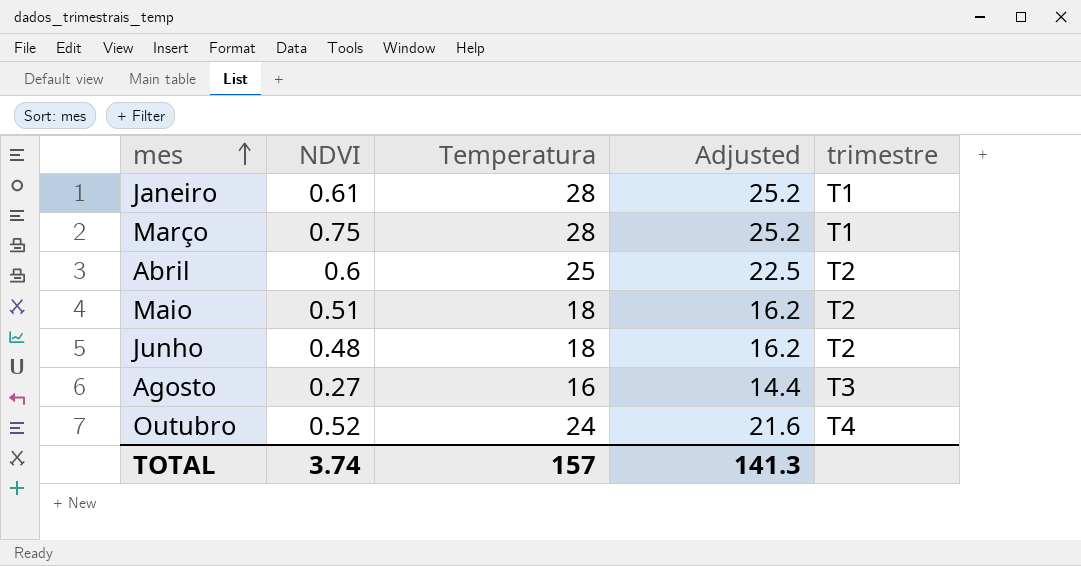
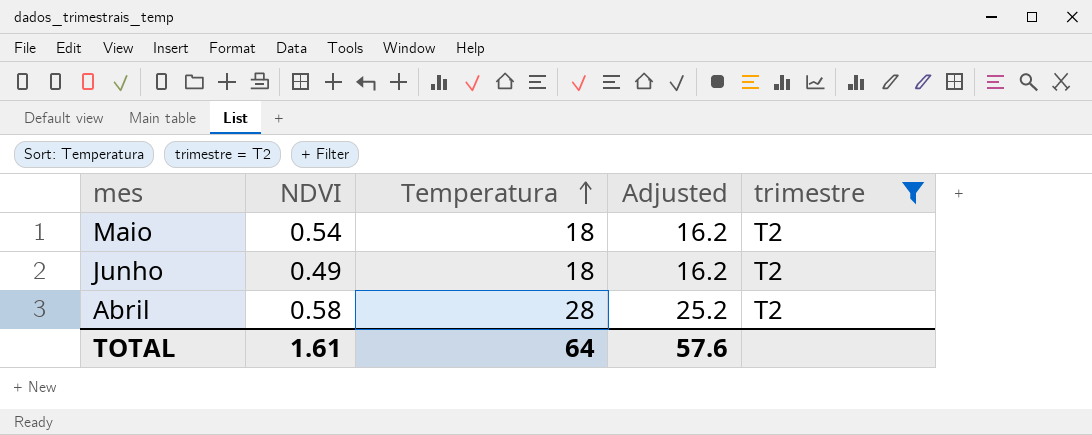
filter: none -> trimestre = T2
row order: mes ascending -> Temperatura ascending
Maio | NDVI: 0.51 -> 0.54
Junho | NDVI: 0.48 -> 0.49
Abril | NDVI: 0.6 -> 0.58
Abril | Temperatura: 25 -> 28
Abril | Adjusted: 22.5 -> 25.2
TOTAL | NDVI: 3.74 -> 1.61
TOTAL | Temperatura: 157 -> 64
TOTAL | Adjusted: 141.3 -> 57.6

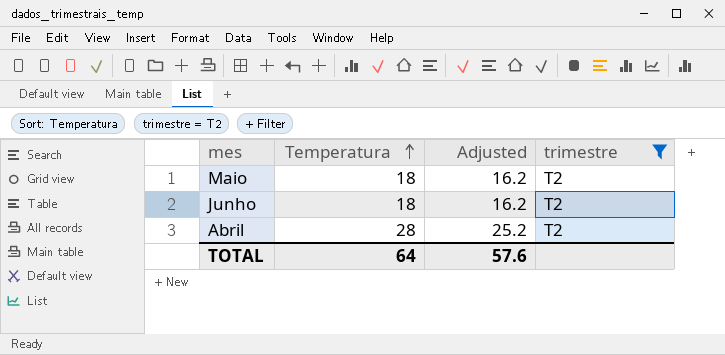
column NDVI | position: 2 -> none

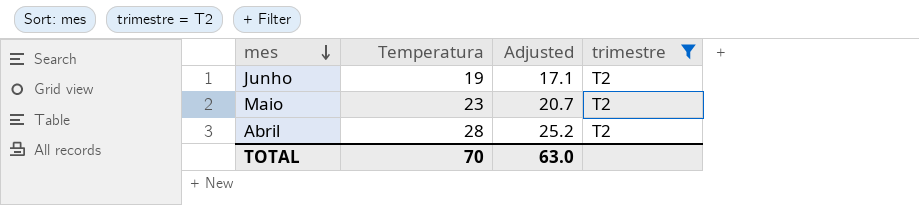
row order: Temperatura ascending -> mes descending
Junho | Temperatura: 18 -> 19
Junho | Adjusted: 16.2 -> 17.1
Maio | Temperatura: 18 -> 23
Maio | Adjusted: 16.2 -> 20.7
TOTAL | Temperatura: 64 -> 70
TOTAL | Adjusted: 57.6 -> 63.0

